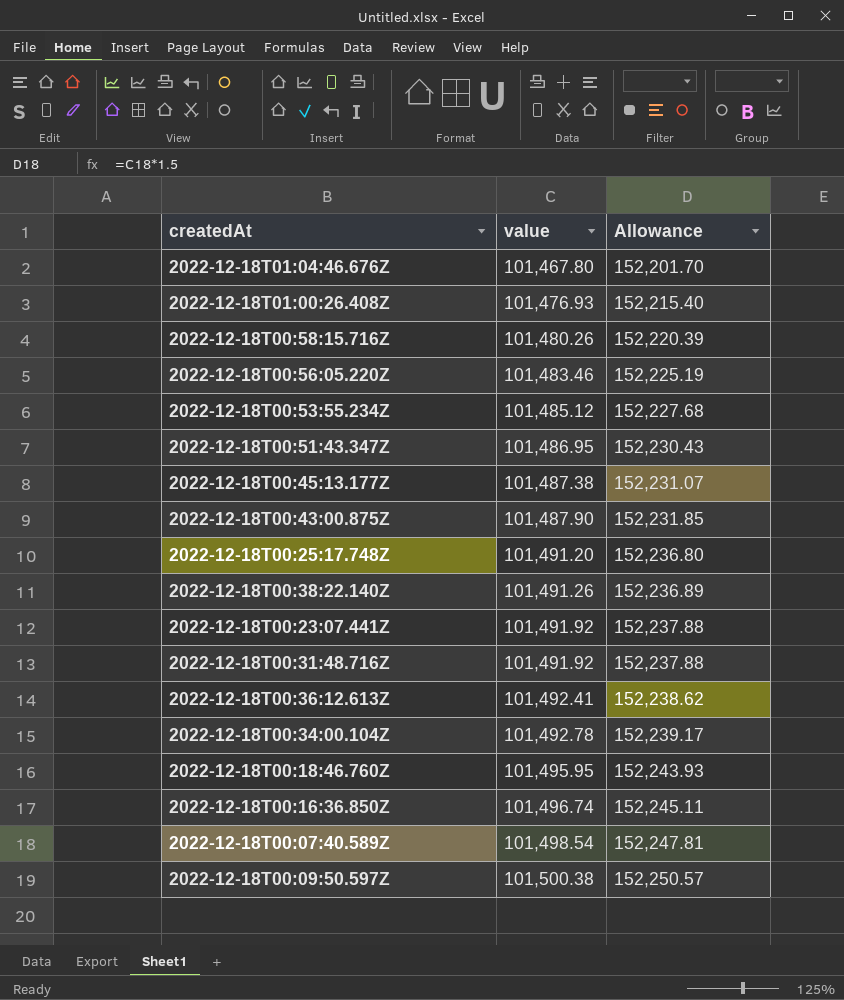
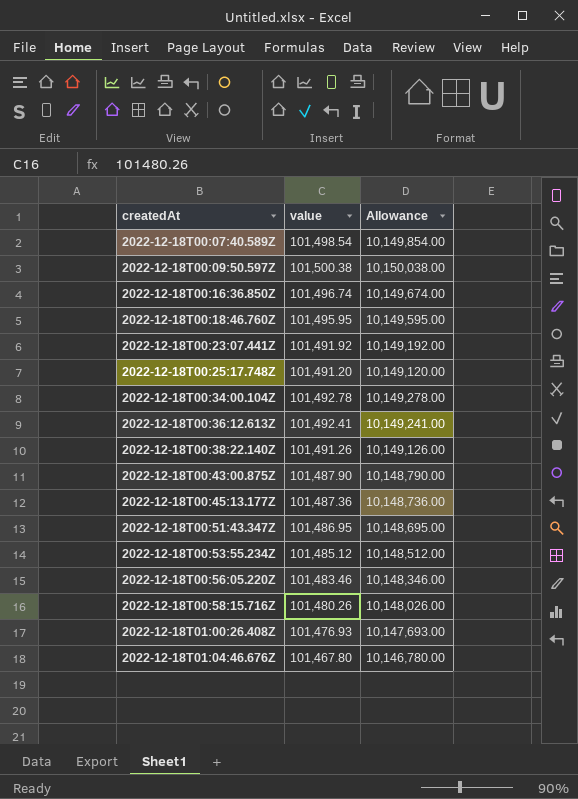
row order: value ascending -> createdAt ascending
column Allowance | formula: [value] * 1.5 -> [value] * 100
row 2022-12-18T00:31:48.716Z: 101,491.92 | 152,237.88 -> none
2022-12-18T00:45:13.177Z | value: 101,487.38 -> 101,487.36

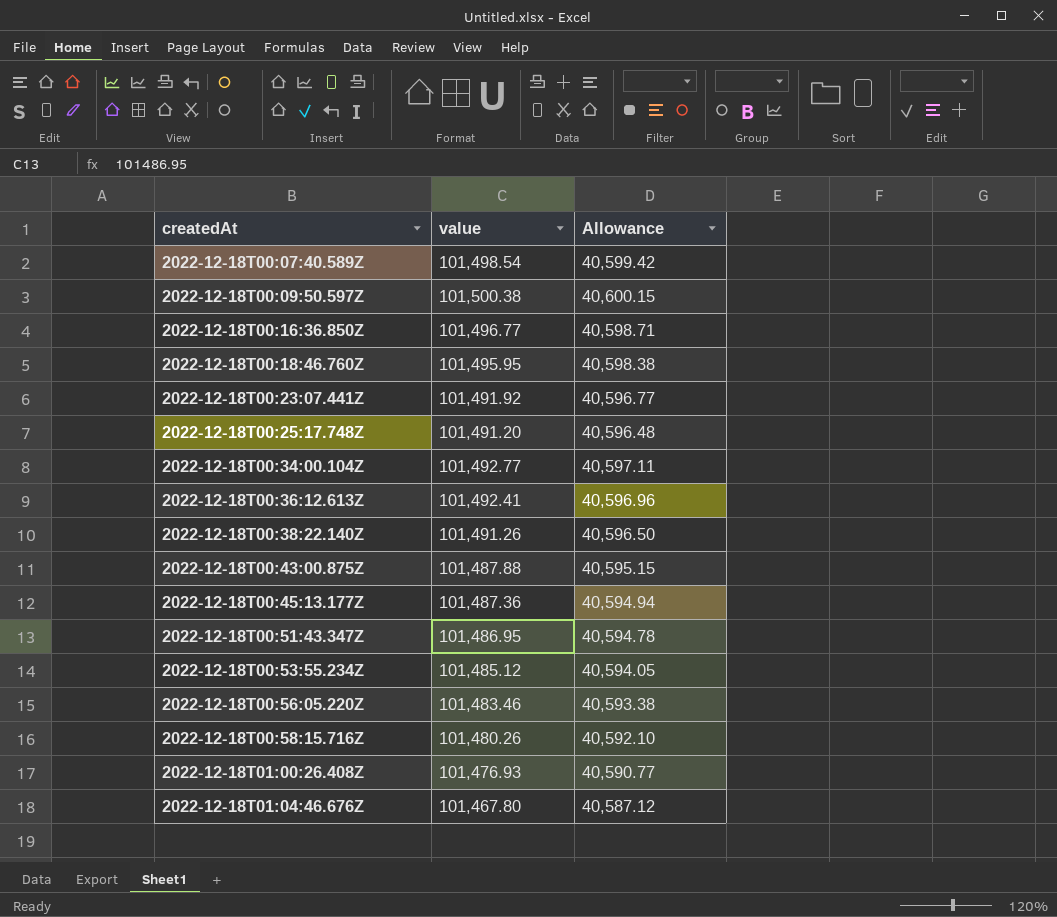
column Allowance | formula: [value] * 100 -> [value] * 0.4
2022-12-18T00:16:36.850Z | value: 101,496.74 -> 101,496.77
2022-12-18T00:34:00.104Z | value: 101,492.78 -> 101,492.77
2022-12-18T00:43:00.875Z | value: 101,487.90 -> 101,487.88

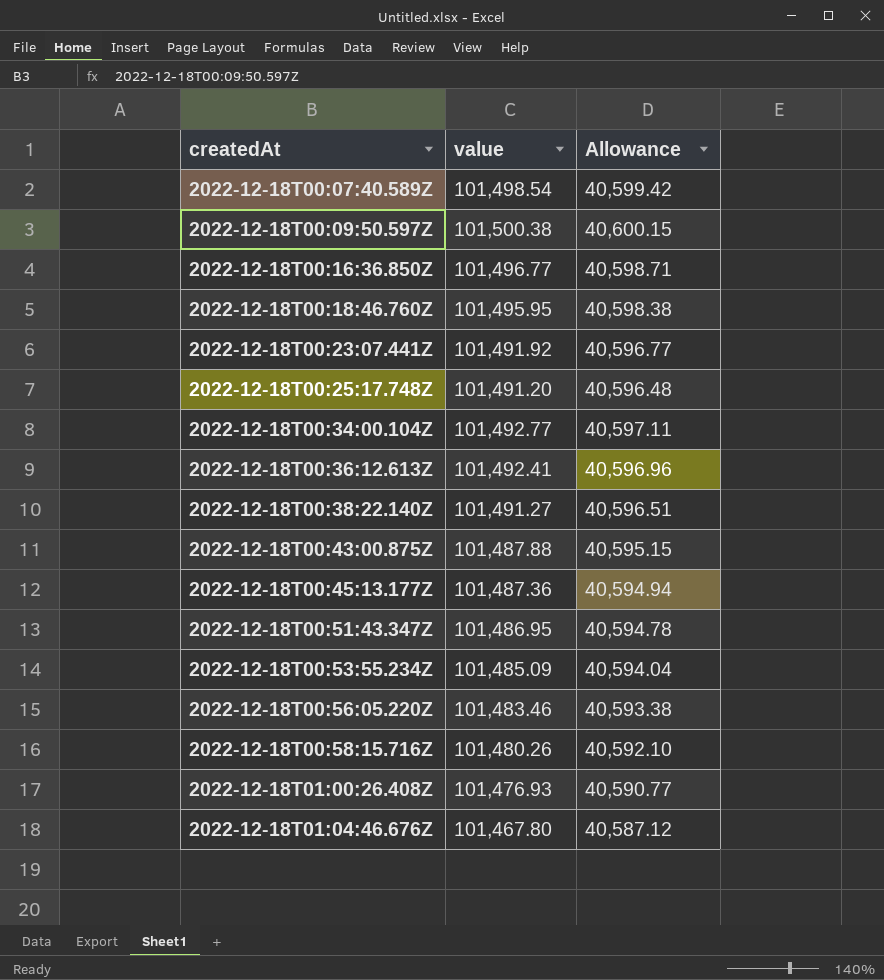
2022-12-18T00:38:22.140Z | value: 101,491.26 -> 101,491.27
2022-12-18T00:38:22.140Z | Allowance: 40,596.50 -> 40,596.51
2022-12-18T00:53:55.234Z | value: 101,485.12 -> 101,485.09
2022-12-18T00:53:55.234Z | Allowance: 40,594.05 -> 40,594.04

